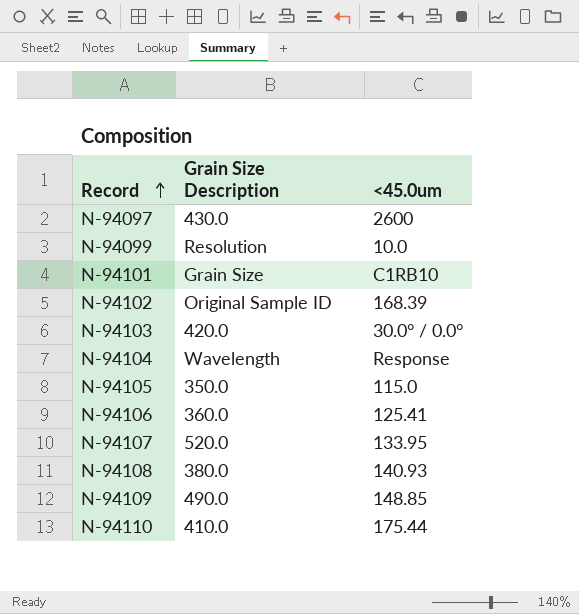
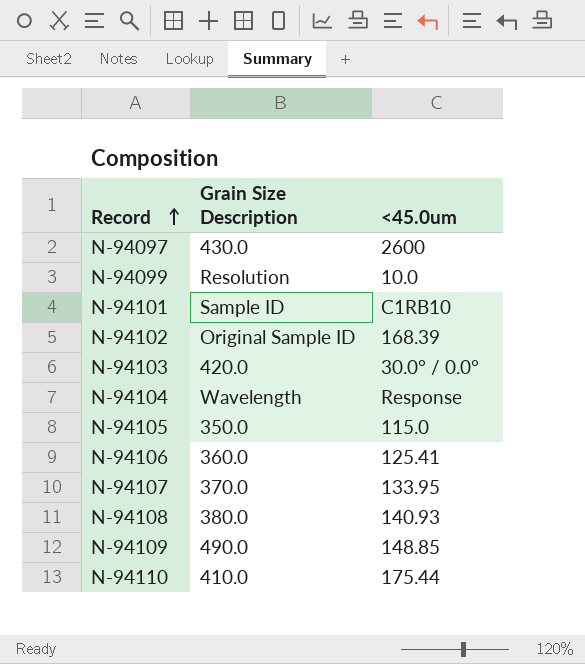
N-94101 | Grain Size Description: Grain Size -> Sample ID
N-94107 | Grain Size Description: 520.0 -> 370.0

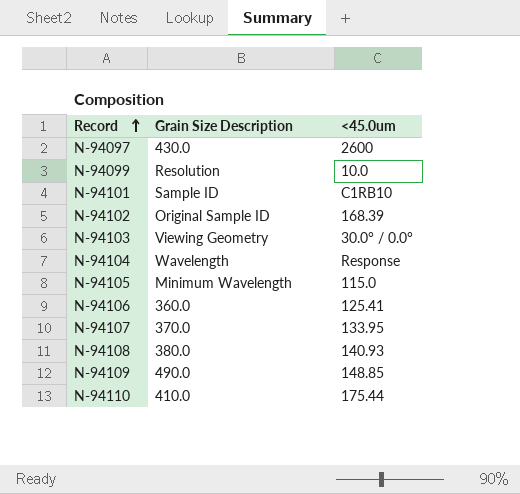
N-94103 | Grain Size Description: 420.0 -> Viewing Geometry
N-94105 | Grain Size Description: 350.0 -> Minimum Wavelength

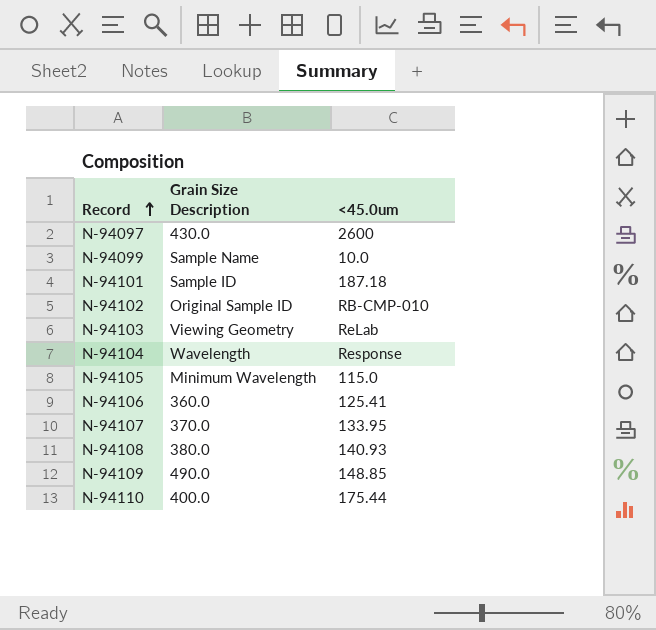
N-94099 | Grain Size Description: Resolution -> Sample Name
N-94101 | <45.0um: C1RB10 -> 187.18
N-94102 | <45.0um: 168.39 -> RB-CMP-010
N-94103 | <45.0um: 30.0° / 0.0° -> ReLab
N-94110 | Grain Size Description: 410.0 -> 400.0

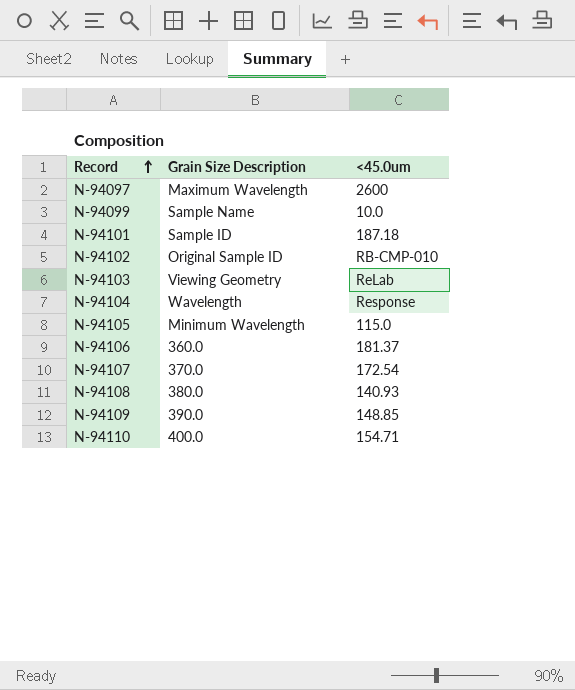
N-94097 | Grain Size Description: 430.0 -> Maximum Wavelength
N-94106 | <45.0um: 125.41 -> 181.37
N-94107 | <45.0um: 133.95 -> 172.54
N-94109 | Grain Size Description: 490.0 -> 390.0
N-94110 | <45.0um: 175.44 -> 154.71

